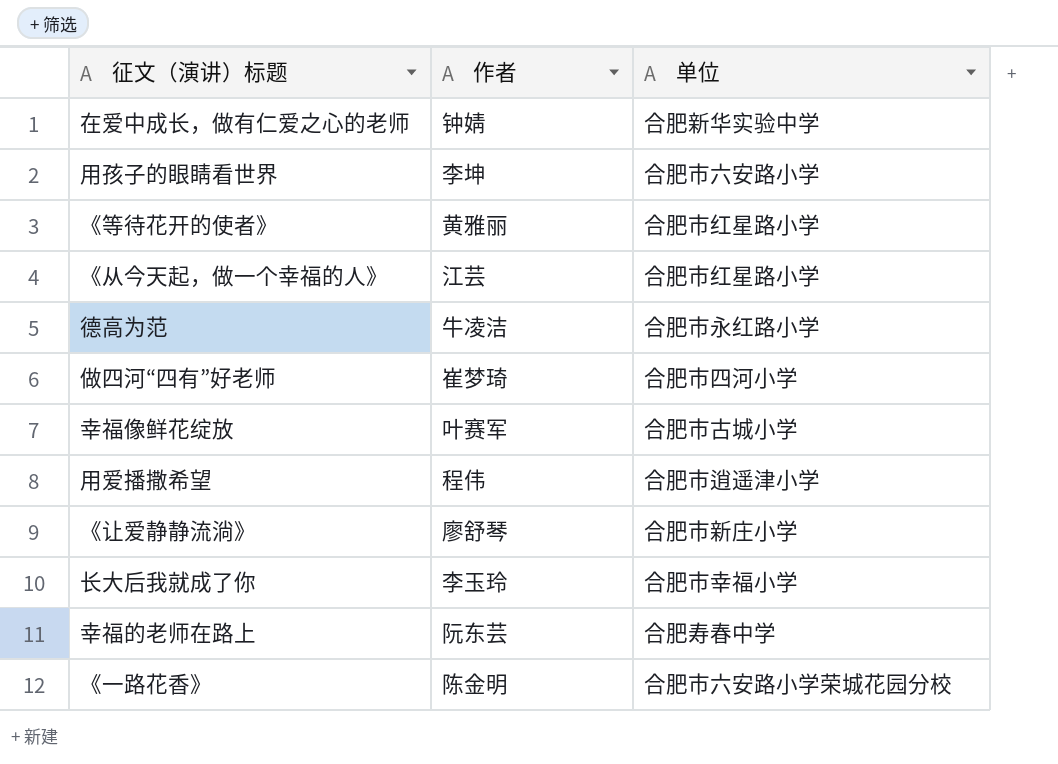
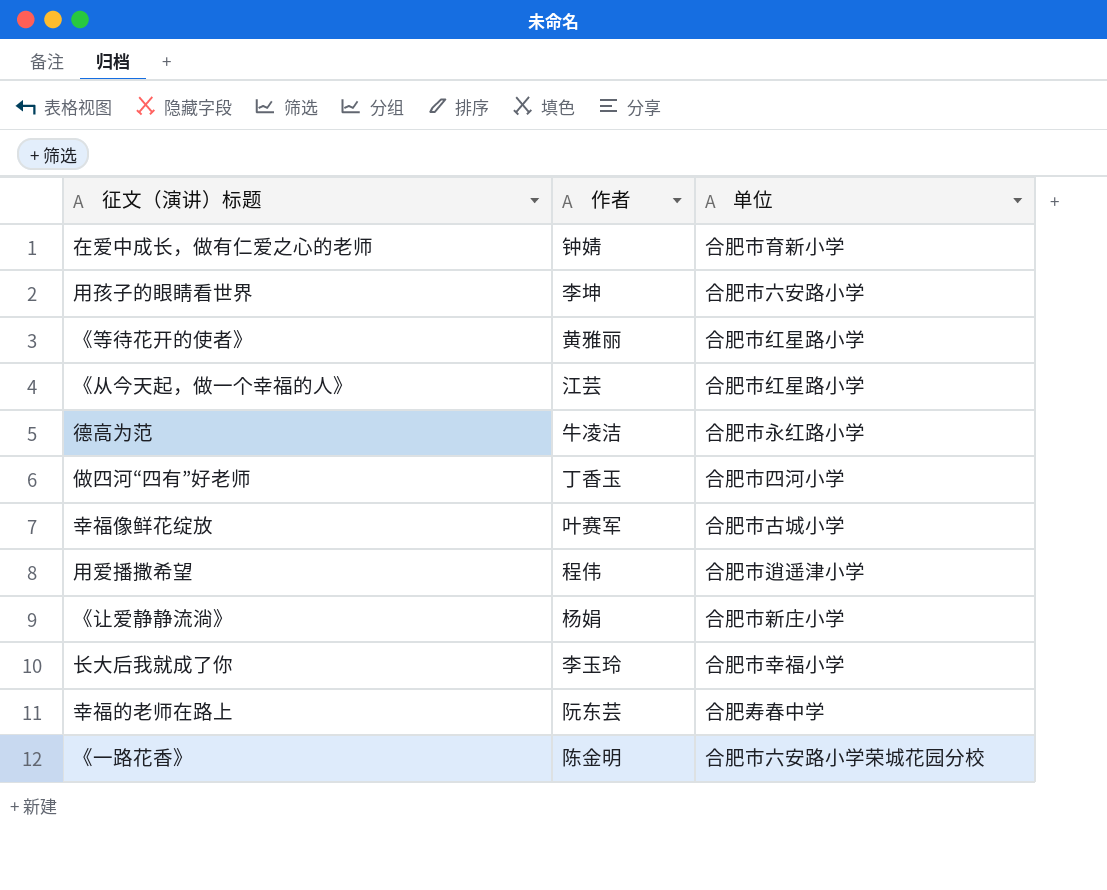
在爱中成长，做有仁爱之心的老师 | 单位: 合肥新华实验中学 -> 合肥市育新小学
做四河“四有”好老师 | 作者: 崔梦琦 -> 丁香玉
《让爱静静流淌》 | 作者: 廖舒琴 -> 杨娟

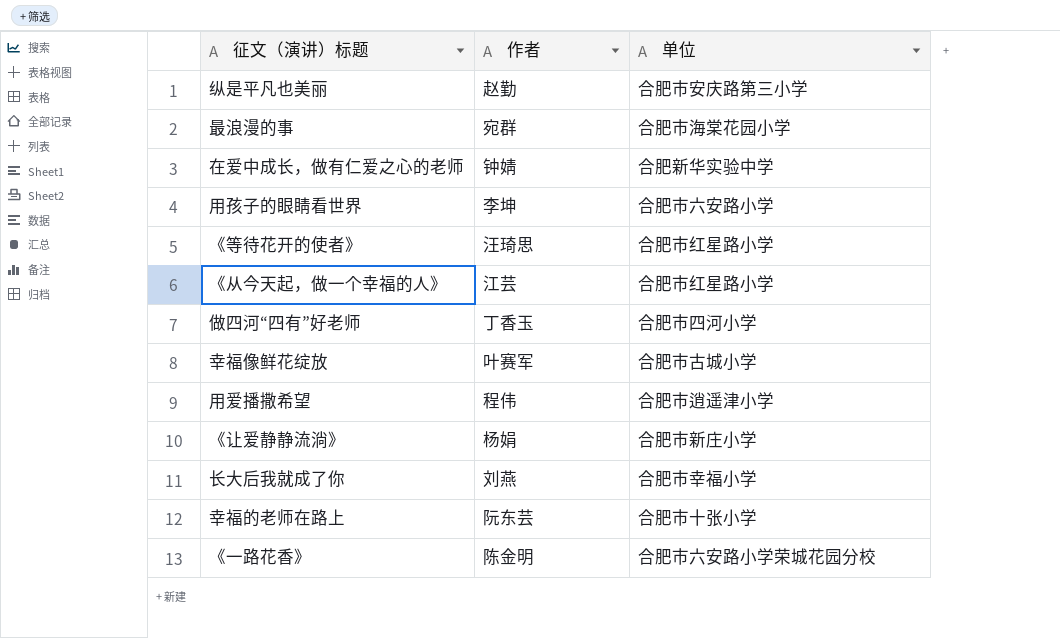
row 德高为范: 牛凌洁 | 合肥市永红路小学 -> none
row 纵是平凡也美丽: none -> 赵勤 | 合肥市安庆路第三小学
row 最浪漫的事: none -> 宛群 | 合肥市海棠花园小学
在爱中成长，做有仁爱之心的老师 | 单位: 合肥市育新小学 -> 合肥新华实验中学
《等待花开的使者》 | 作者: 黄雅丽 -> 汪琦思
长大后我就成了你 | 作者: 李玉玲 -> 刘燕
幸福的老师在路上 | 单位: 合肥寿春中学 -> 合肥市十张小学

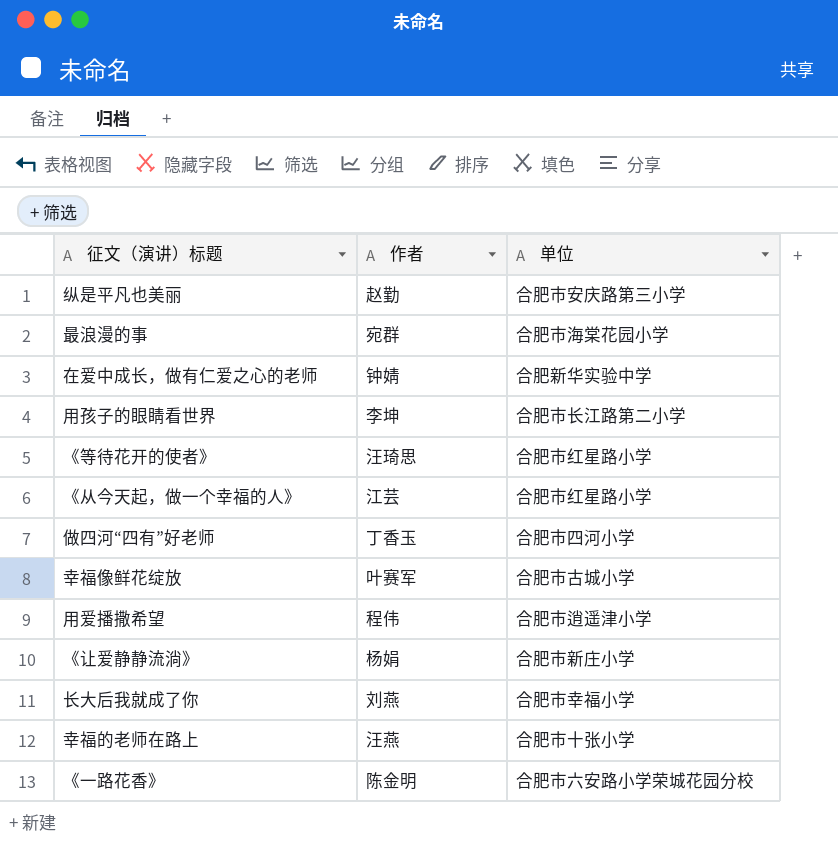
用孩子的眼睛看世界 | 单位: 合肥市六安路小学 -> 合肥市长江路第二小学
幸福的老师在路上 | 作者: 阮东芸 -> 汪燕

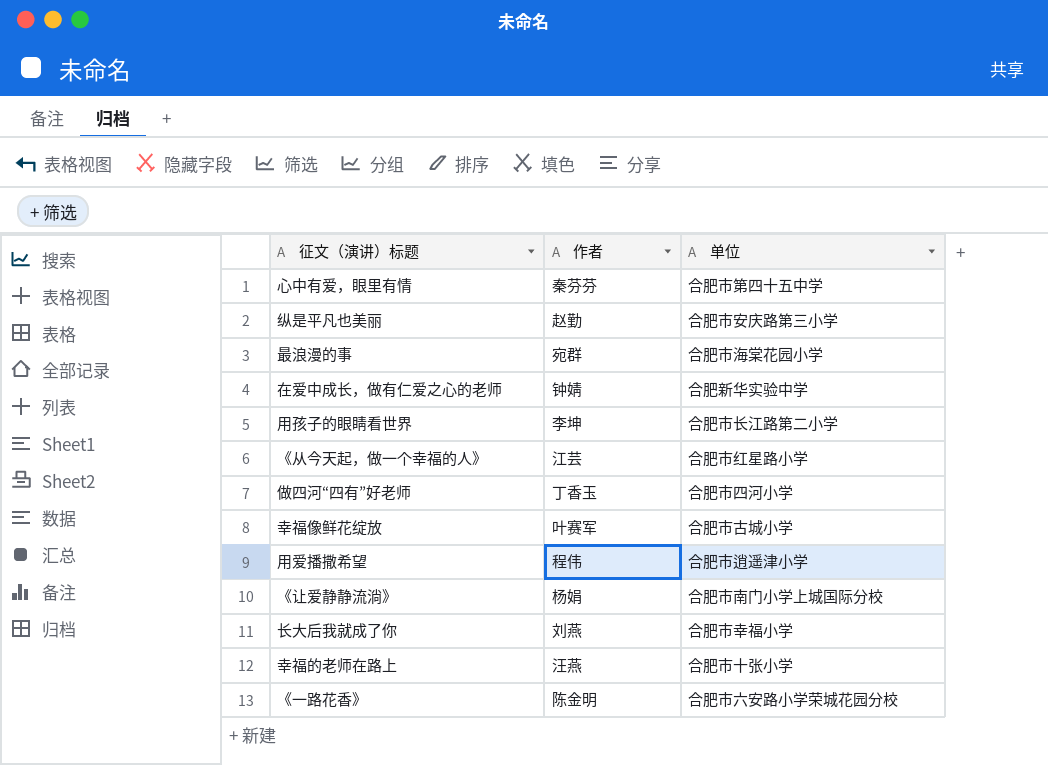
row 《等待花开的使者》: 汪琦思 | 合肥市红星路小学 -> none
row 心中有爱，眼里有情: none -> 秦芬芬 | 合肥市第四十五中学
《让爱静静流淌》 | 单位: 合肥市新庄小学 -> 合肥市南门小学上城国际分校

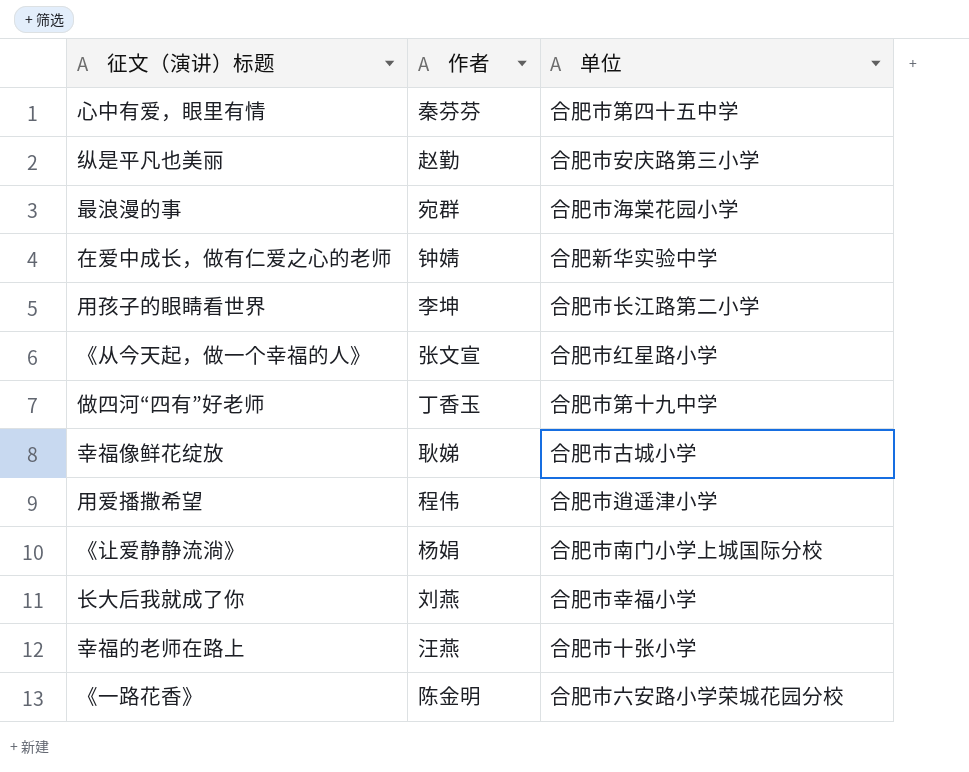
《从今天起，做一个幸福的人》 | 作者: 江芸 -> 张文宣
做四河“四有”好老师 | 单位: 合肥市四河小学 -> 合肥市第十九中学
幸福像鲜花绽放 | 作者: 叶赛军 -> 耿娣

